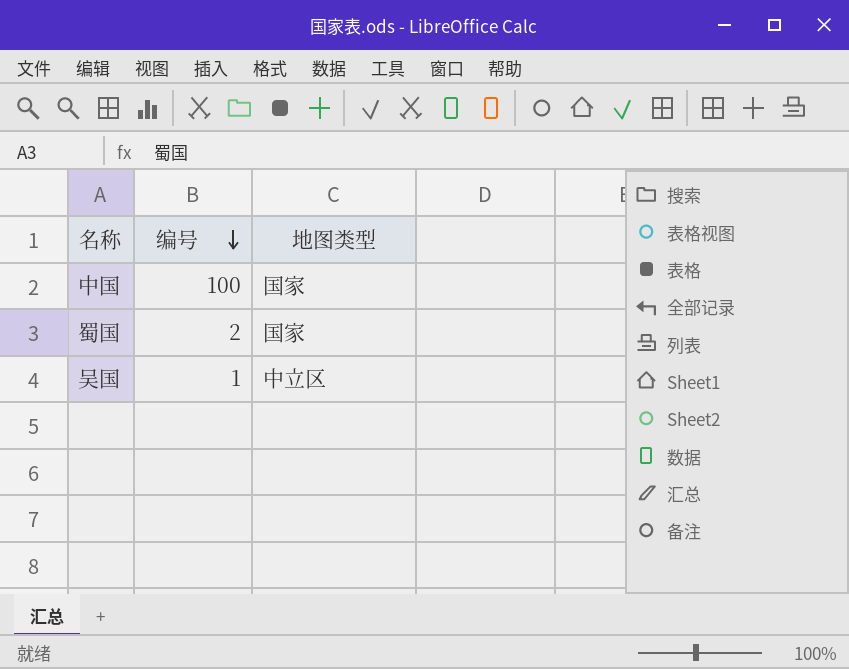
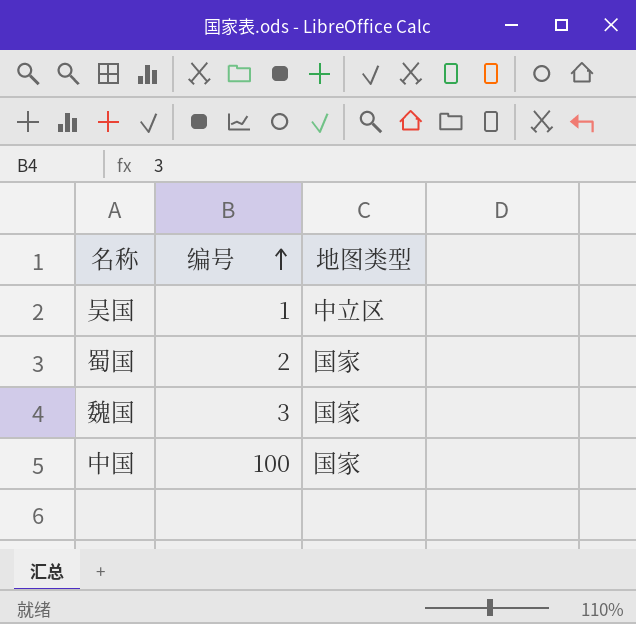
row order: 编号 descending -> 编号 ascending
row 魏国: none -> 3 | 国家

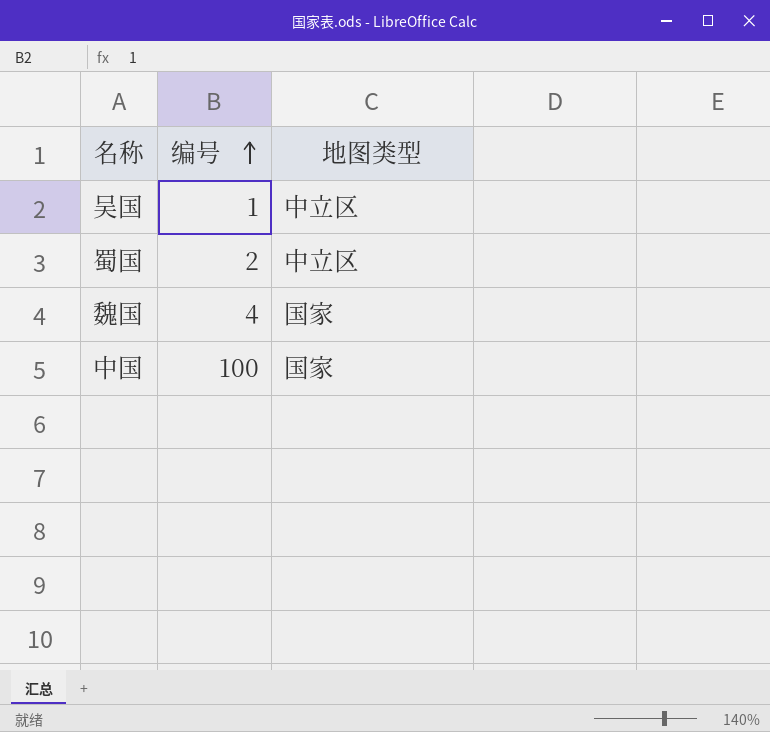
蜀国 | 地图类型: 国家 -> 中立区
魏国 | 编号: 3 -> 4

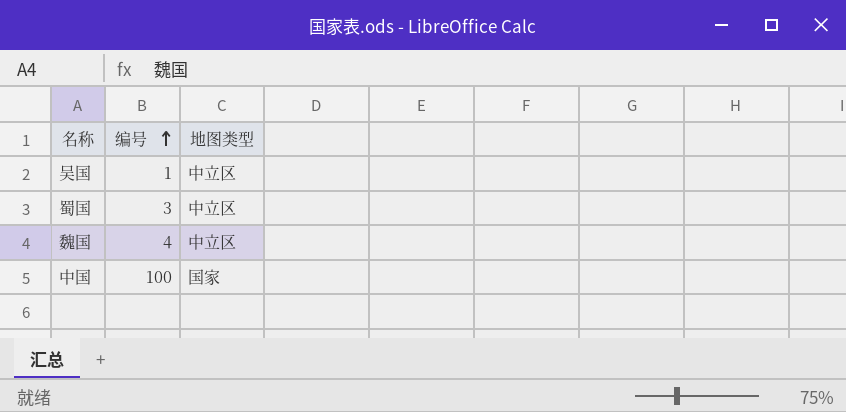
蜀国 | 编号: 2 -> 3
魏国 | 地图类型: 国家 -> 中立区

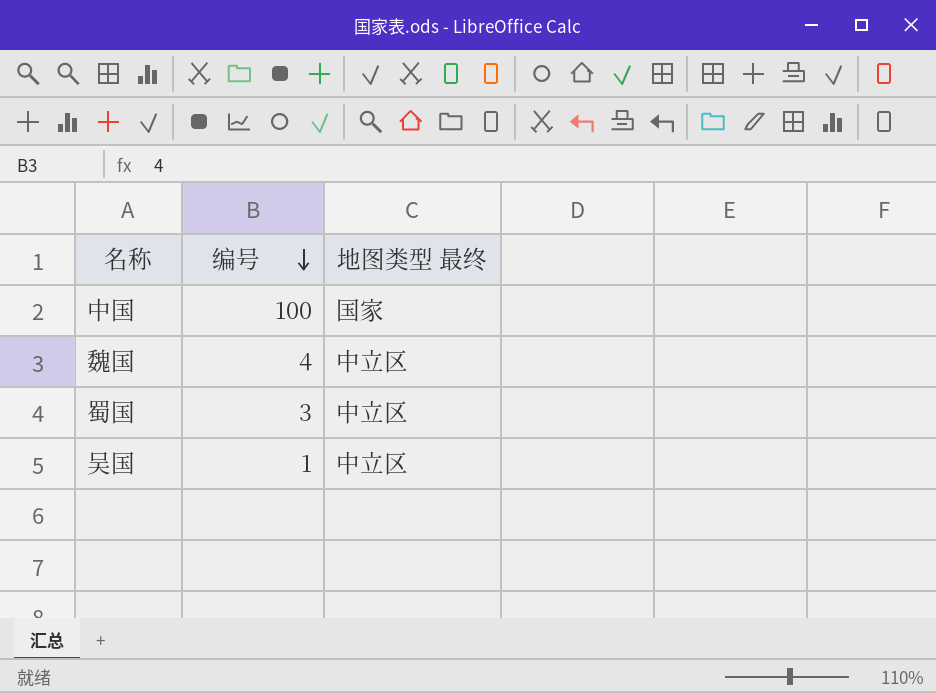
row order: 编号 ascending -> 编号 descending
column name: 地图类型 -> 地图类型 最终

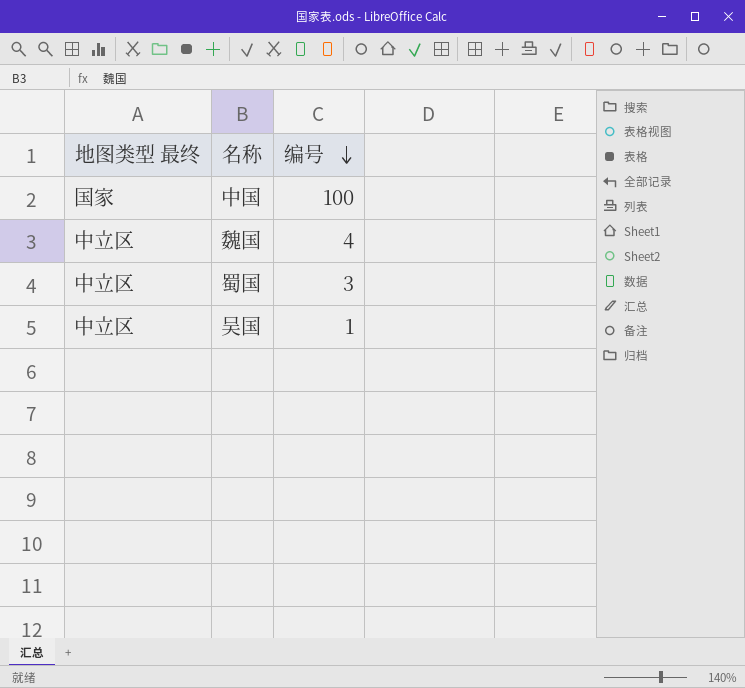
column 地图类型 最终 | position: 3 -> 1

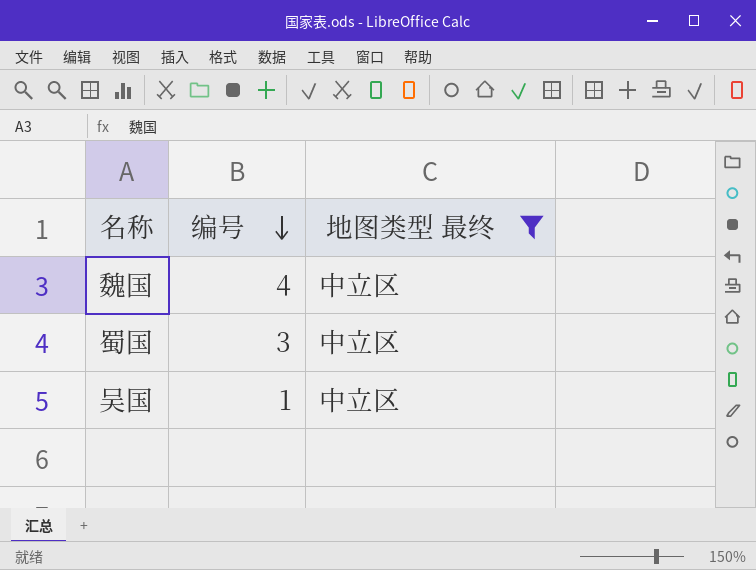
filter: none -> 地图类型 最终 = 中立区
column 地图类型 最终 | position: 1 -> 3

